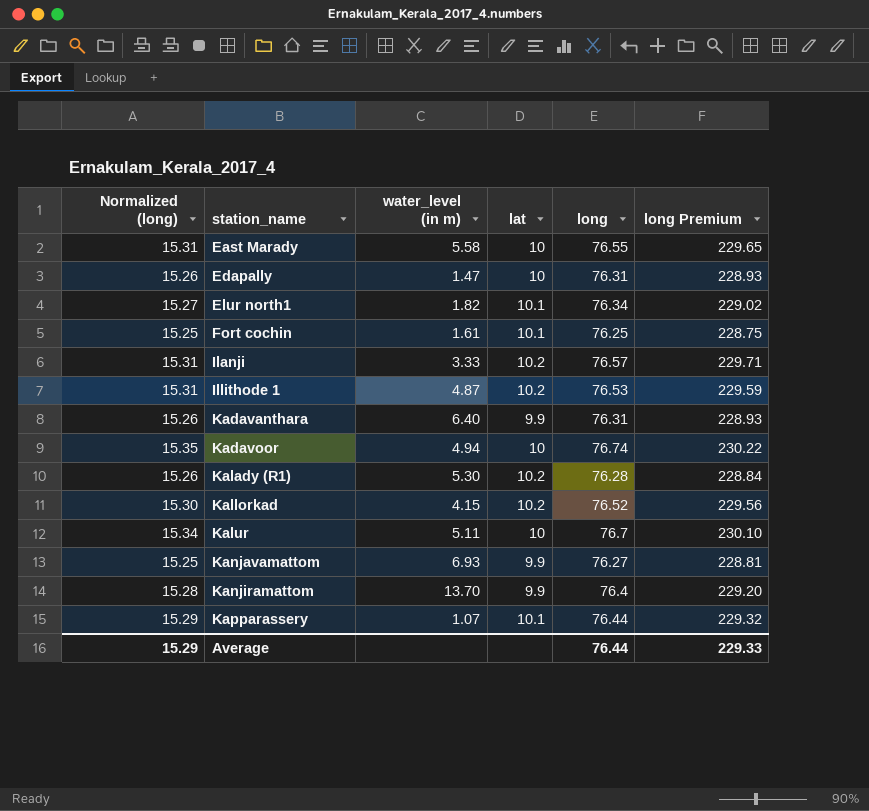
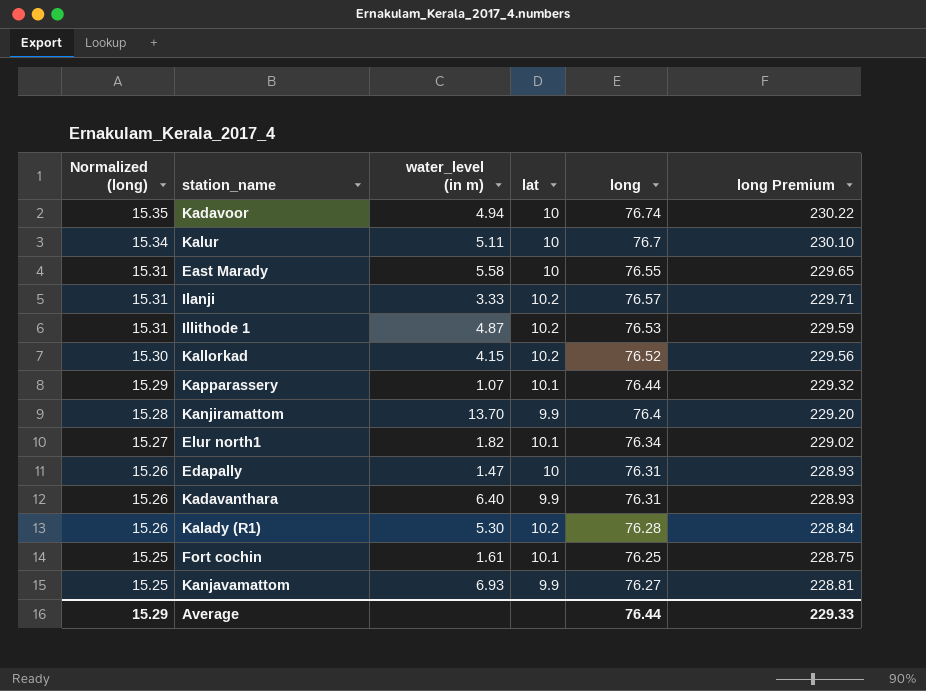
row order: station_name ascending -> Normalized (long) descending

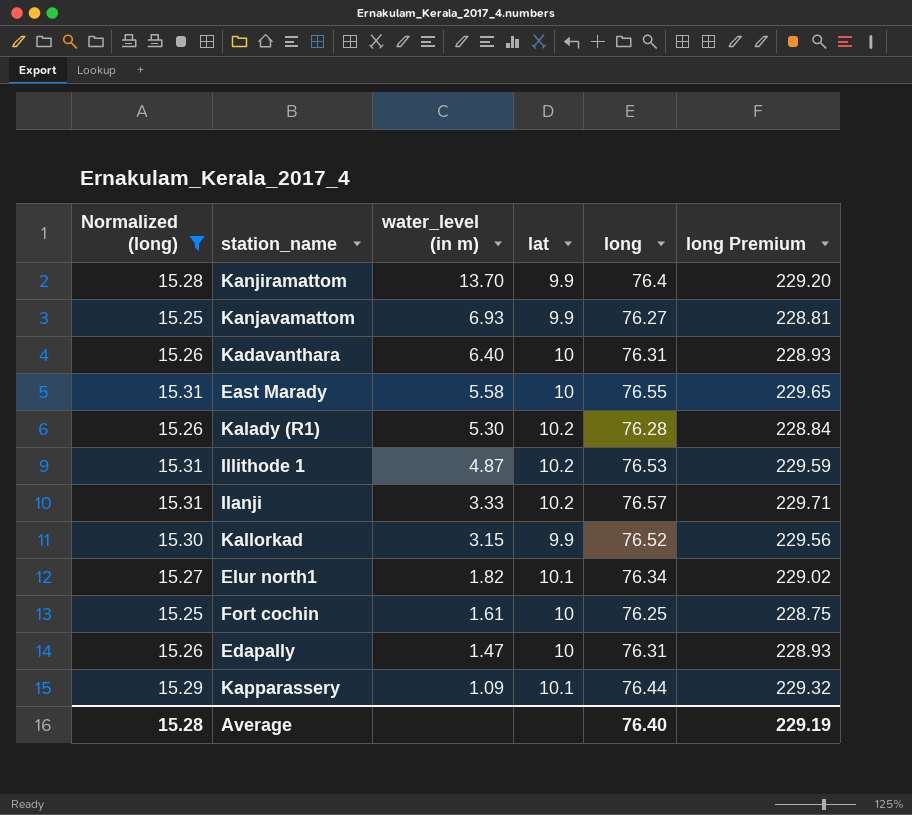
filter: none -> Normalized (long) <= 15.31
row order: Normalized (long) descending -> water_level (in m) descending
Kadavanthara | lat: 9.9 -> 10
Kallorkad | water_level (in m): 4.15 -> 3.15
Kallorkad | lat: 10.2 -> 9.9
Fort cochin | lat: 10.1 -> 10
Kapparassery | water_level (in m): 1.07 -> 1.09
Average | Normalized (long): 15.29 -> 15.28
Average | long: 76.44 -> 76.40
Average | long Premium: 229.33 -> 229.19

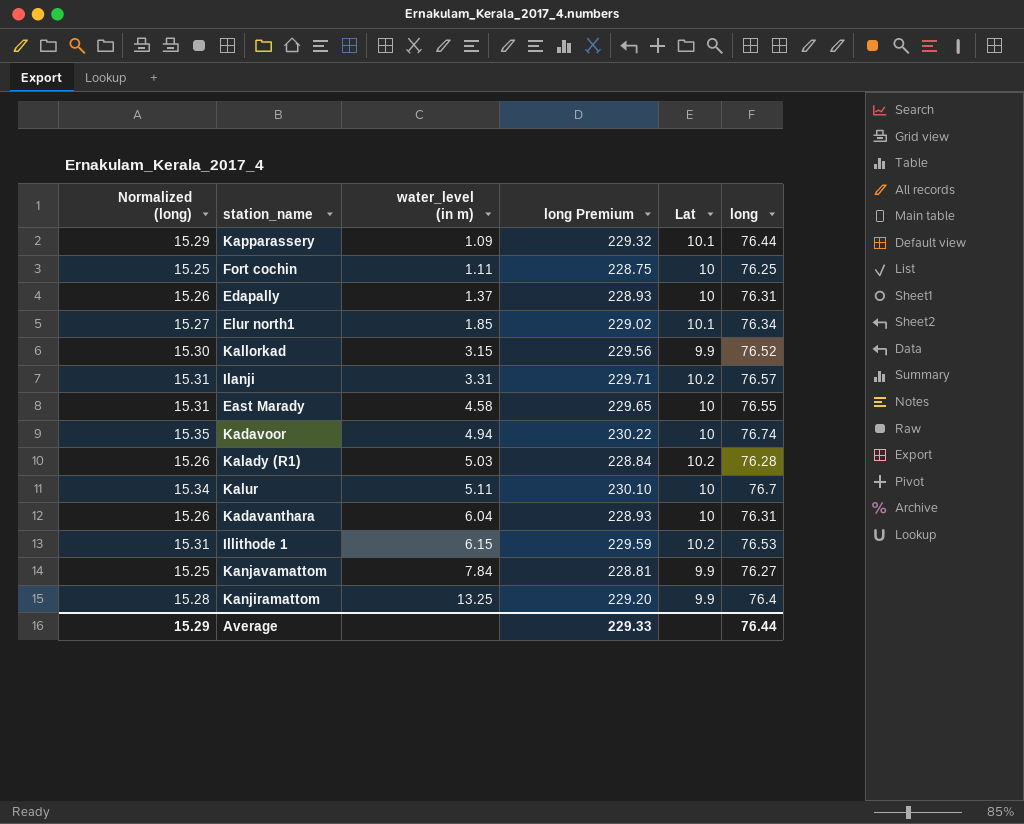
filter: Normalized (long) <= 15.31 -> none
row order: water_level (in m) descending -> water_level (in m) ascending
column long Premium | position: 6 -> 4
column name: lat -> Lat
Fort cochin | water_level (in m): 1.61 -> 1.11
Edapally | water_level (in m): 1.47 -> 1.37
Elur north1 | water_level (in m): 1.82 -> 1.85
Ilanji | water_level (in m): 3.33 -> 3.31
East Marady | water_level (in m): 5.58 -> 4.58
Kalady (R1) | water_level (in m): 5.30 -> 5.03
Kadavanthara | water_level (in m): 6.40 -> 6.04
Illithode 1 | water_level (in m): 4.87 -> 6.15
Kanjavamattom | water_level (in m): 6.93 -> 7.84
Kanjiramattom | water_level (in m): 13.70 -> 13.25
Average | Normalized (long): 15.28 -> 15.29
Average | long Premium: 229.19 -> 229.33
Average | long: 76.40 -> 76.44

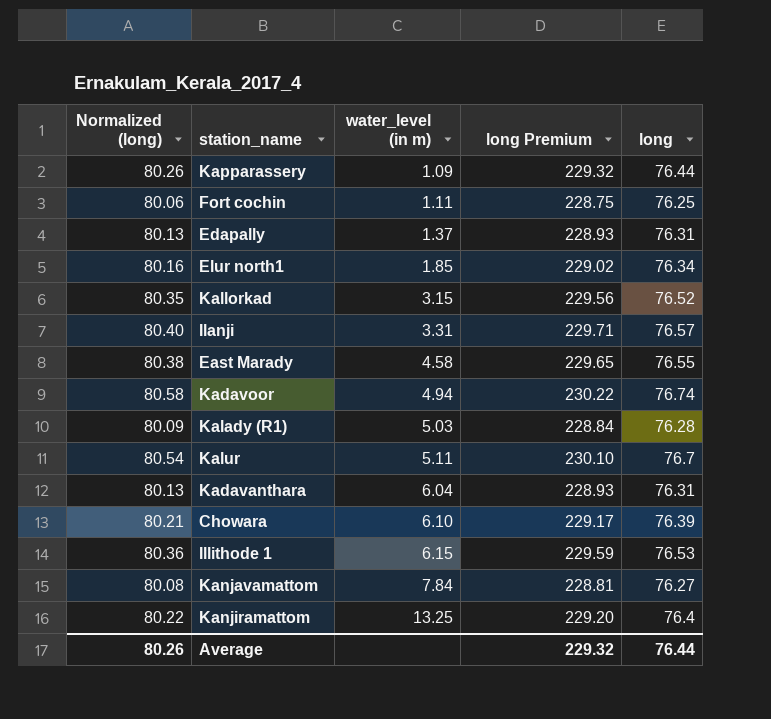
column Lat | position: 5 -> none
column Normalized (long) | formula: [long] * 0.2 -> [long] * 1.05
row Chowara: none -> 80.21 | 6.10 | 229.17 | 76.39
Average | Normalized (long): 15.29 -> 80.26
Average | long Premium: 229.33 -> 229.32

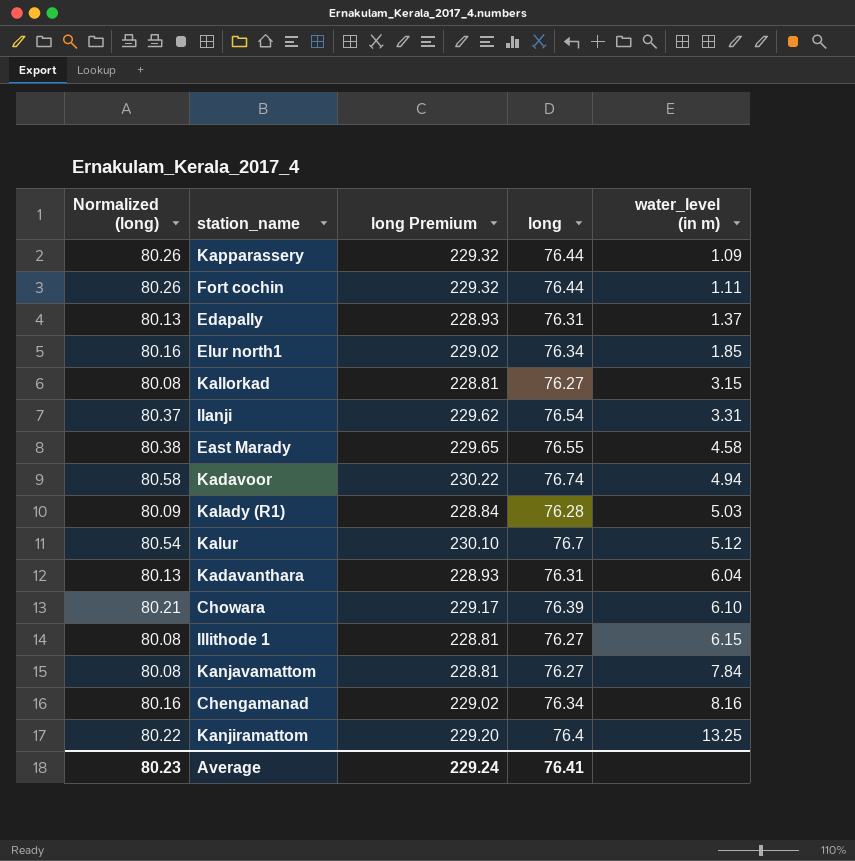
column water_level (in m) | position: 3 -> 5
Fort cochin | Normalized (long): 80.06 -> 80.26
Fort cochin | long Premium: 228.75 -> 229.32
Fort cochin | long: 76.25 -> 76.44
Kallorkad | Normalized (long): 80.35 -> 80.08
Kallorkad | long Premium: 229.56 -> 228.81
Kallorkad | long: 76.52 -> 76.27
Ilanji | Normalized (long): 80.40 -> 80.37
Ilanji | long Premium: 229.71 -> 229.62
Ilanji | long: 76.57 -> 76.54
Kalur | water_level (in m): 5.11 -> 5.12
Illithode 1 | Normalized (long): 80.36 -> 80.08
Illithode 1 | long Premium: 229.59 -> 228.81
Illithode 1 | long: 76.53 -> 76.27
row Chengamanad: none -> 80.16 | 229.02 | 76.34 | 8.16
Average | Normalized (long): 80.26 -> 80.23
Average | long Premium: 229.32 -> 229.24
Average | long: 76.44 -> 76.41

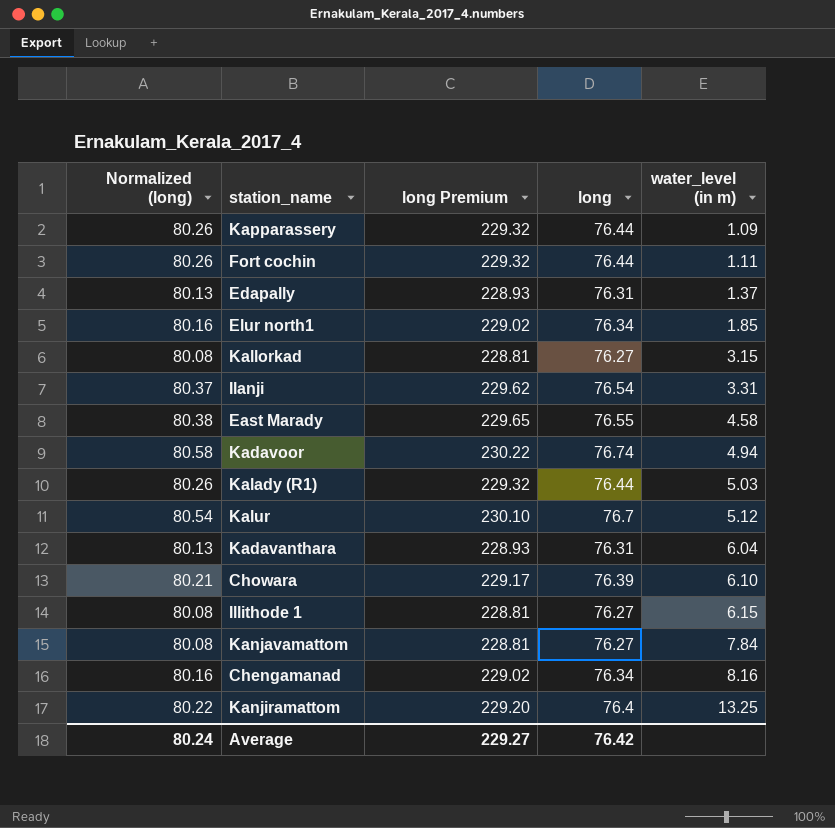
Kalady (R1) | Normalized (long): 80.09 -> 80.26
Kalady (R1) | long Premium: 228.84 -> 229.32
Kalady (R1) | long: 76.28 -> 76.44
Average | Normalized (long): 80.23 -> 80.24
Average | long Premium: 229.24 -> 229.27
Average | long: 76.41 -> 76.42

